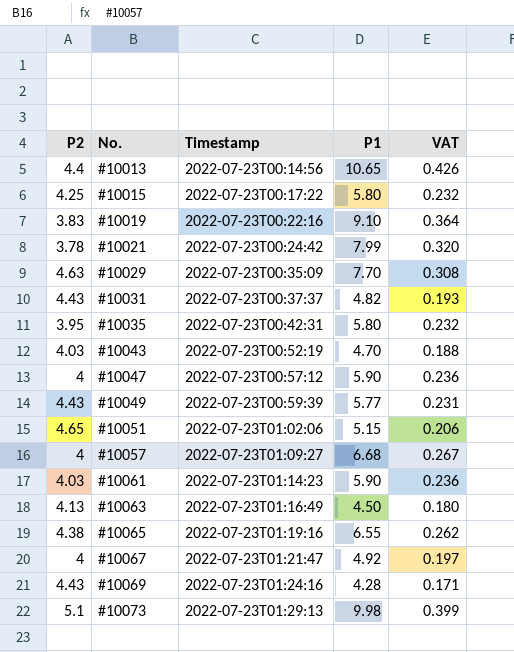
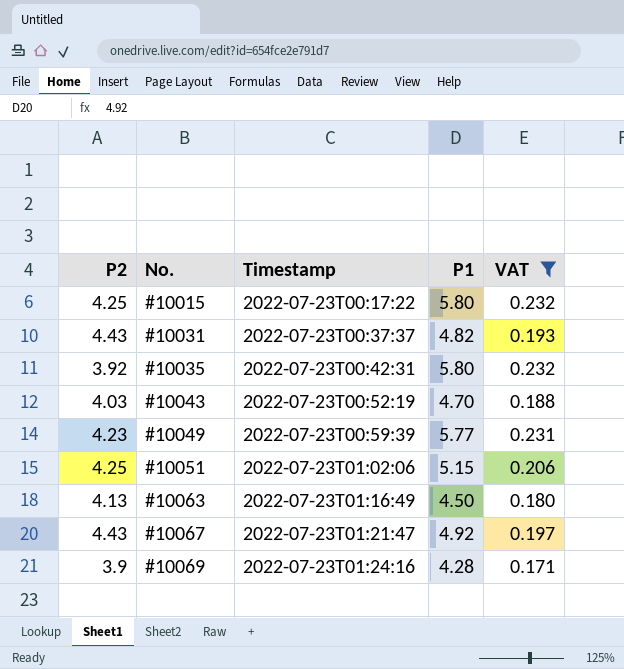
filter: none -> VAT <= 0.232
#10035 | P2: 3.95 -> 3.92
#10049 | P2: 4.43 -> 4.23
#10051 | P2: 4.65 -> 4.25
#10067 | P2: 4 -> 4.43
#10069 | P2: 4.43 -> 3.9

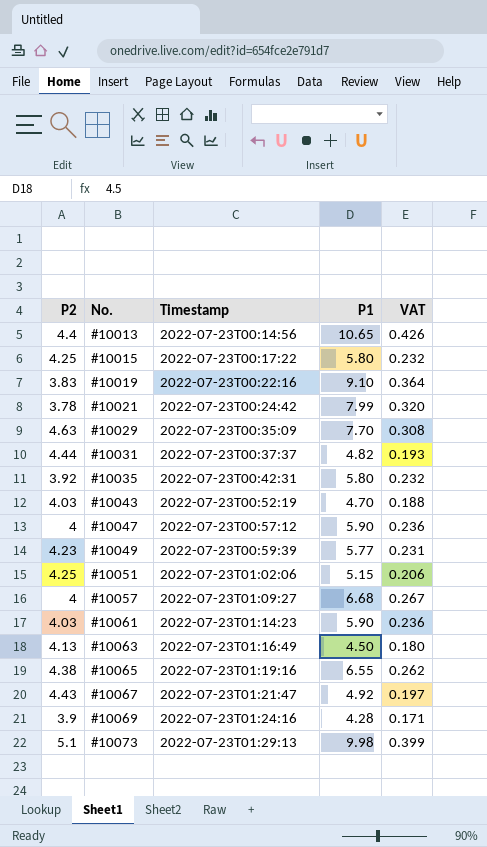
filter: VAT <= 0.232 -> none
#10031 | P2: 4.43 -> 4.44

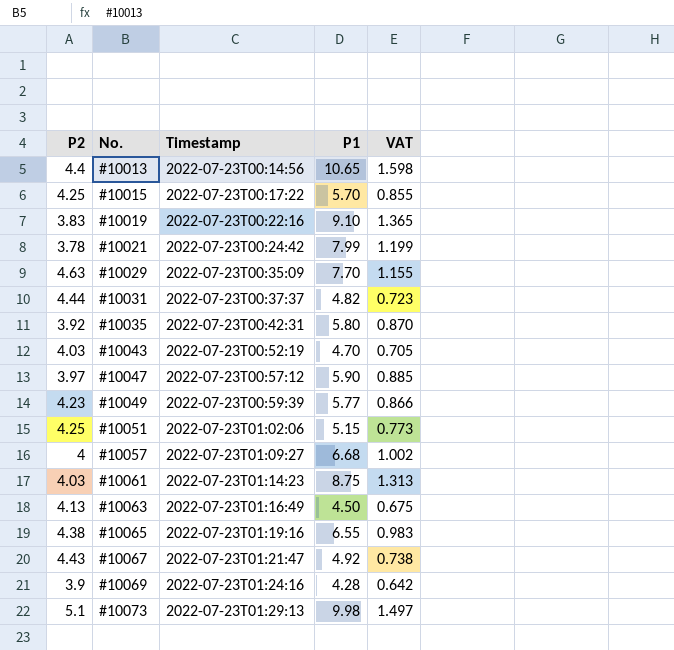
column VAT | formula: [P1] * 0.04 -> [P1] * 0.15
#10015 | P1: 5.80 -> 5.70
#10047 | P2: 4 -> 3.97
#10061 | P1: 5.90 -> 8.75

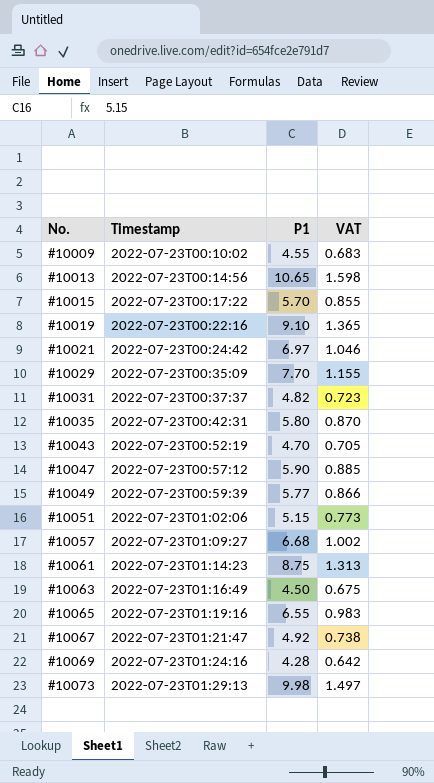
column P2 | position: 1 -> none
row #10009: none -> 2022-07-23T00:10:02 | 4.55 | 0.683
#10021 | P1: 7.99 -> 6.97
#10021 | VAT: 1.199 -> 1.046

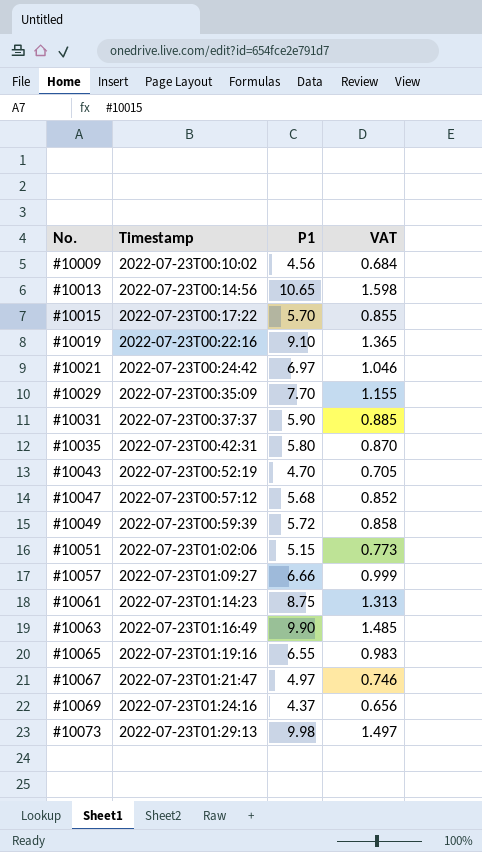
#10009 | P1: 4.55 -> 4.56
#10009 | VAT: 0.683 -> 0.684
#10031 | P1: 4.82 -> 5.90
#10031 | VAT: 0.723 -> 0.885
#10047 | P1: 5.90 -> 5.68
#10047 | VAT: 0.885 -> 0.852
#10049 | P1: 5.77 -> 5.72
#10049 | VAT: 0.866 -> 0.858
#10057 | P1: 6.68 -> 6.66
#10057 | VAT: 1.002 -> 0.999
#10063 | P1: 4.50 -> 9.90
#10063 | VAT: 0.675 -> 1.485
#10067 | P1: 4.92 -> 4.97
#10067 | VAT: 0.738 -> 0.746
#10069 | P1: 4.28 -> 4.37
#10069 | VAT: 0.642 -> 0.656

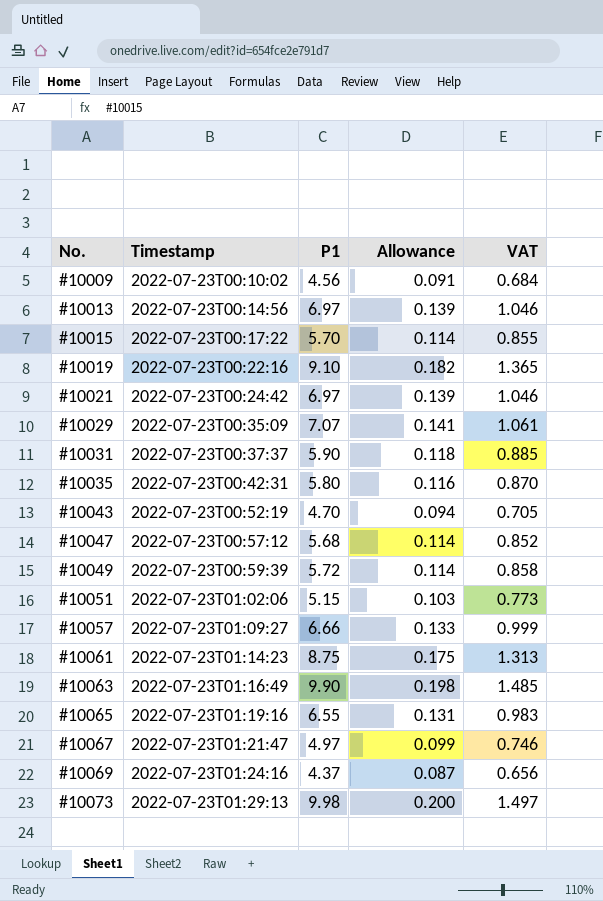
column Allowance | formula: none -> [P1] * 0.02
#10013 | P1: 10.65 -> 6.97
#10013 | VAT: 1.598 -> 1.046
#10029 | P1: 7.70 -> 7.07
#10029 | VAT: 1.155 -> 1.061

